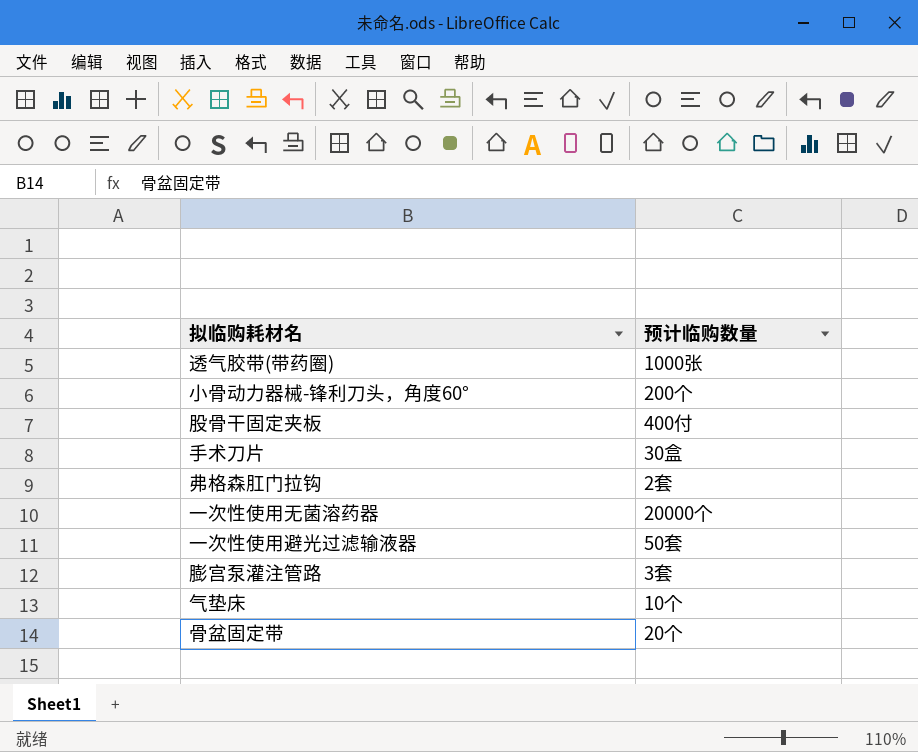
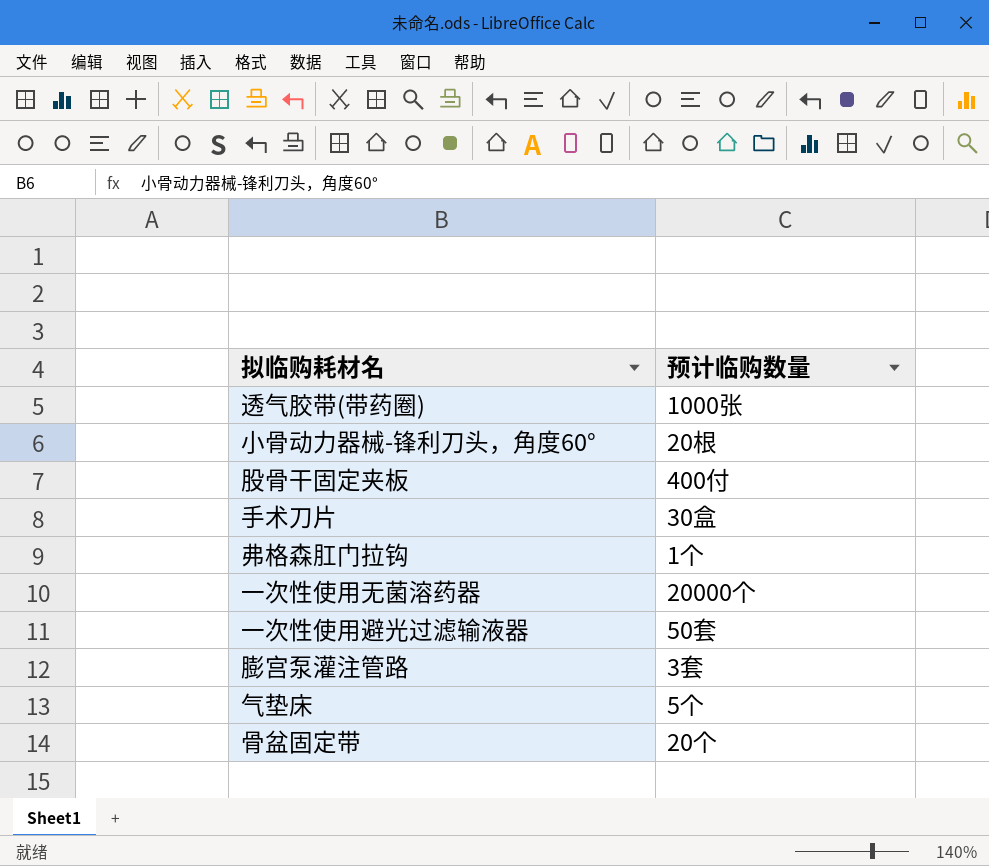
小骨动力器械-锋利刀头，角度60° | 预计临购数量: 200个 -> 20根
弗格森肛门拉钩 | 预计临购数量: 2套 -> 1个
气垫床 | 预计临购数量: 10个 -> 5个

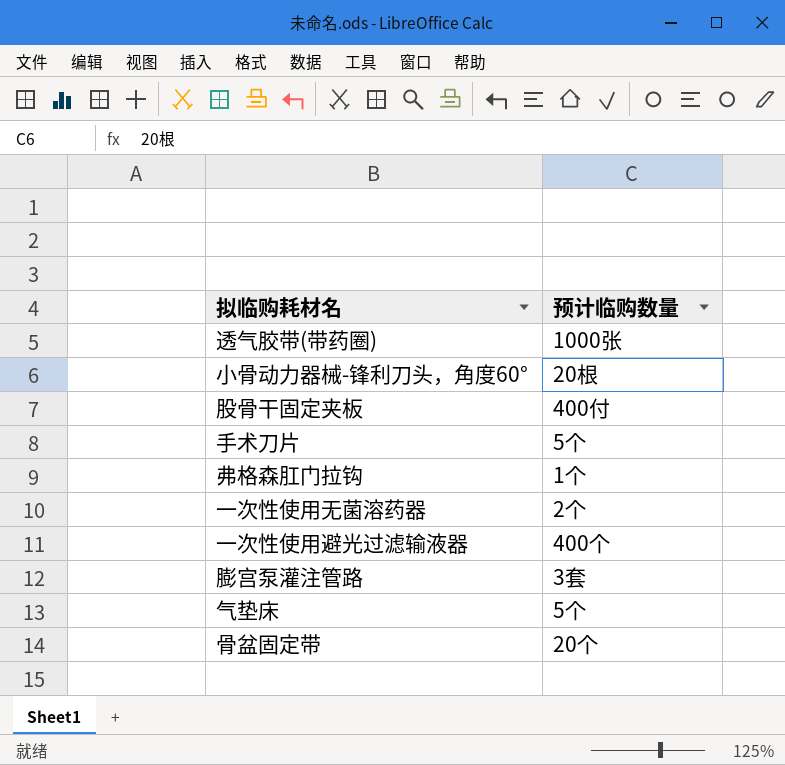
手术刀片 | 预计临购数量: 30盒 -> 5个
一次性使用无菌溶药器 | 预计临购数量: 20000个 -> 2个
一次性使用避光过滤输液器 | 预计临购数量: 50套 -> 400个

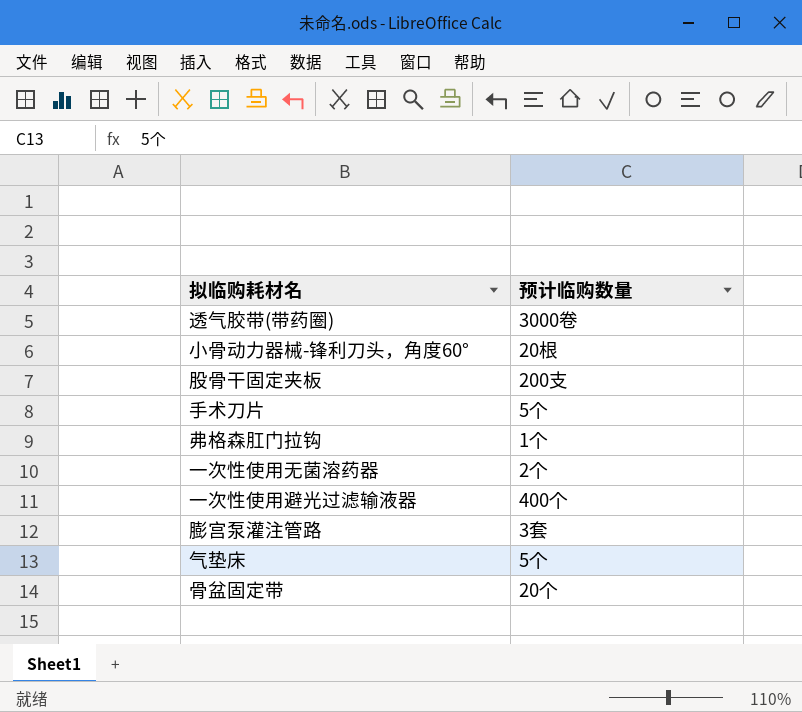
透气胶带(带药圈) | 预计临购数量: 1000张 -> 3000卷
股骨干固定夹板 | 预计临购数量: 400付 -> 200支

